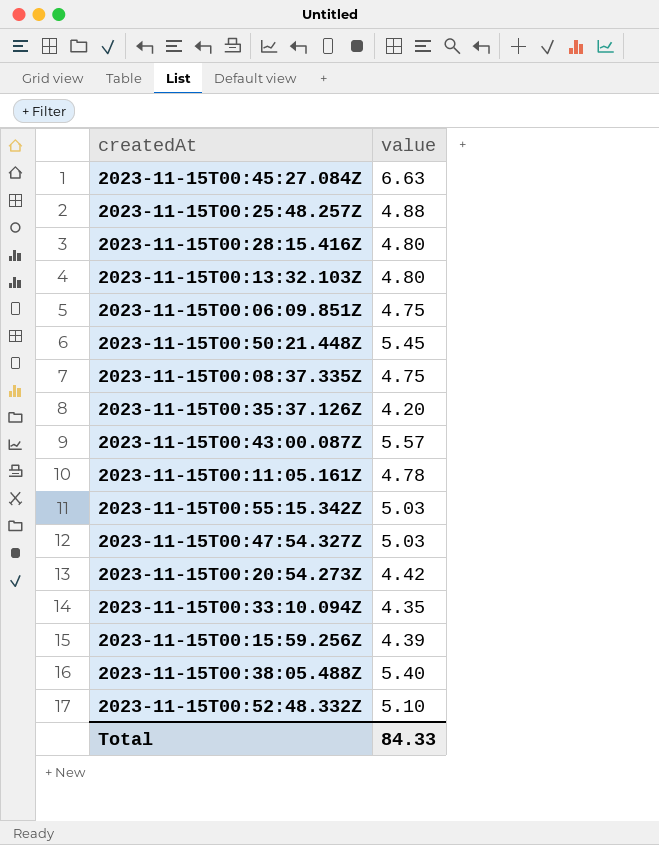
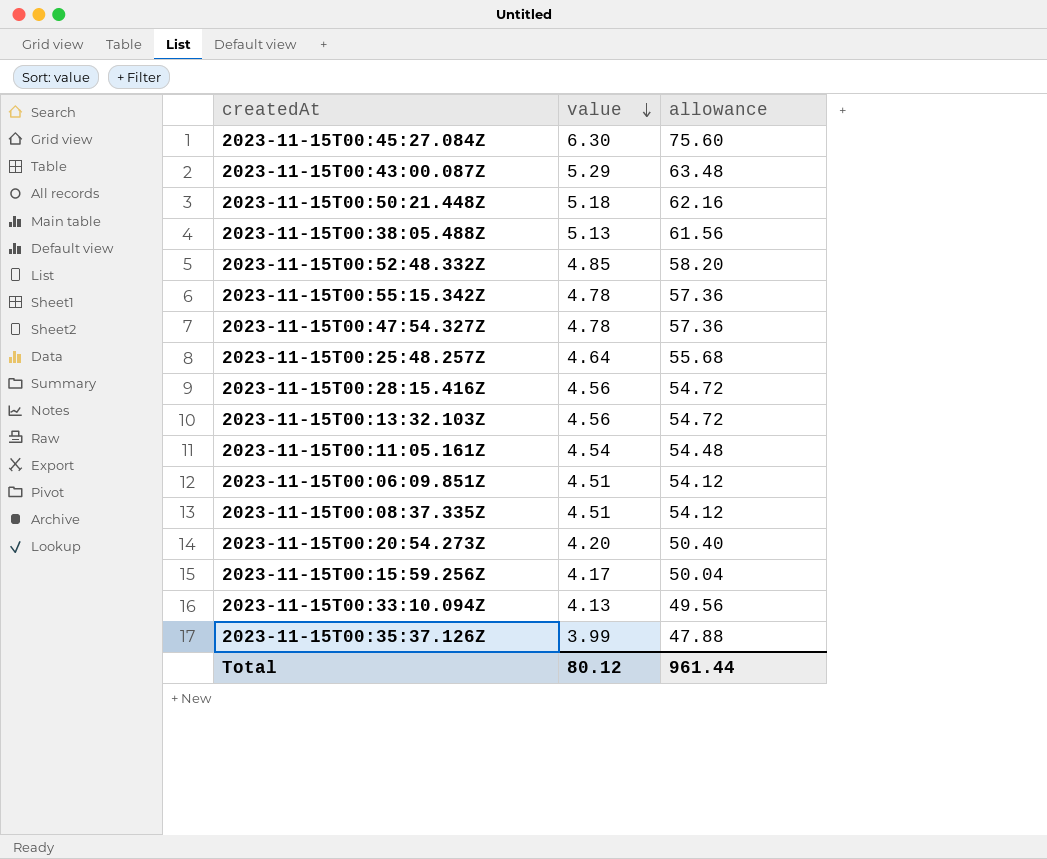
row order: none -> value descending
column allowance | formula: none -> [value] * 12
2023-11-15T00:45:27.084Z | value: 6.63 -> 6.30
2023-11-15T00:43:00.087Z | value: 5.57 -> 5.29
2023-11-15T00:50:21.448Z | value: 5.45 -> 5.18
2023-11-15T00:38:05.488Z | value: 5.40 -> 5.13
2023-11-15T00:52:48.332Z | value: 5.10 -> 4.85
2023-11-15T00:55:15.342Z | value: 5.03 -> 4.78
2023-11-15T00:47:54.327Z | value: 5.03 -> 4.78
2023-11-15T00:25:48.257Z | value: 4.88 -> 4.64
2023-11-15T00:28:15.416Z | value: 4.80 -> 4.56
2023-11-15T00:13:32.103Z | value: 4.80 -> 4.56
2023-11-15T00:11:05.161Z | value: 4.78 -> 4.54
2023-11-15T00:06:09.851Z | value: 4.75 -> 4.51
2023-11-15T00:08:37.335Z | value: 4.75 -> 4.51
2023-11-15T00:20:54.273Z | value: 4.42 -> 4.20
2023-11-15T00:15:59.256Z | value: 4.39 -> 4.17
2023-11-15T00:33:10.094Z | value: 4.35 -> 4.13
2023-11-15T00:35:37.126Z | value: 4.20 -> 3.99
Total | value: 84.33 -> 80.12

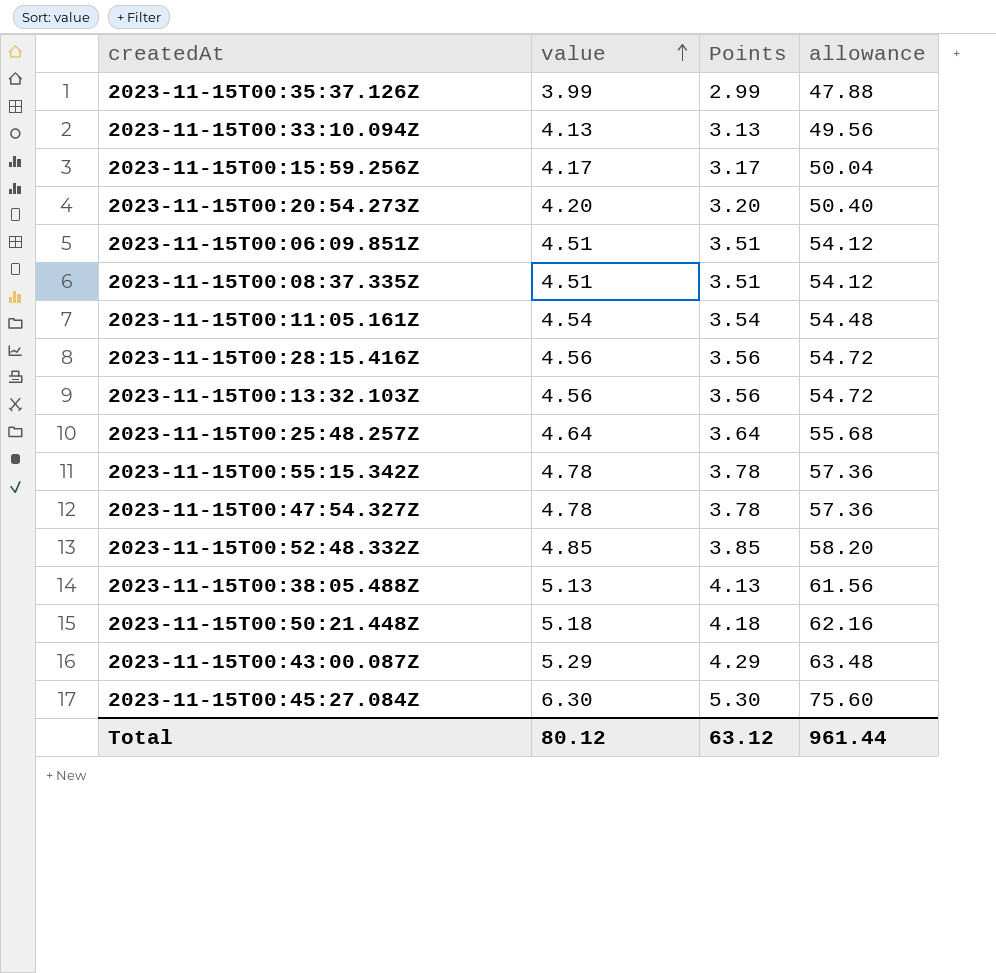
row order: value descending -> value ascending
column Points | formula: none -> [value] - 1

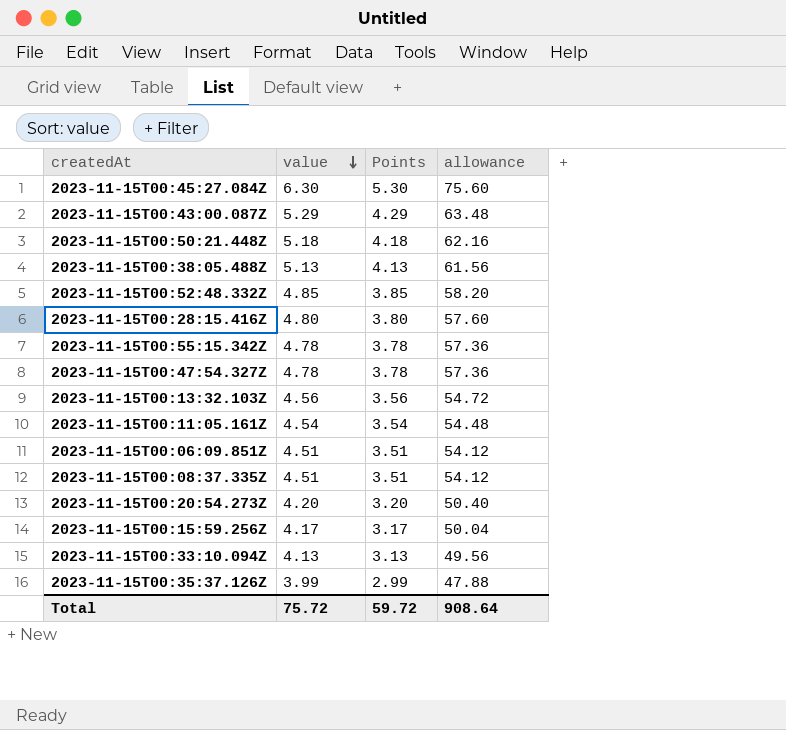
row order: value ascending -> value descending
row 2023-11-15T00:25:48.257Z: 4.64 | 3.64 | 55.68 -> none
2023-11-15T00:28:15.416Z | value: 4.56 -> 4.80
2023-11-15T00:28:15.416Z | Points: 3.56 -> 3.80
2023-11-15T00:28:15.416Z | allowance: 54.72 -> 57.60
Total | value: 80.12 -> 75.72
Total | Points: 63.12 -> 59.72
Total | allowance: 961.44 -> 908.64

